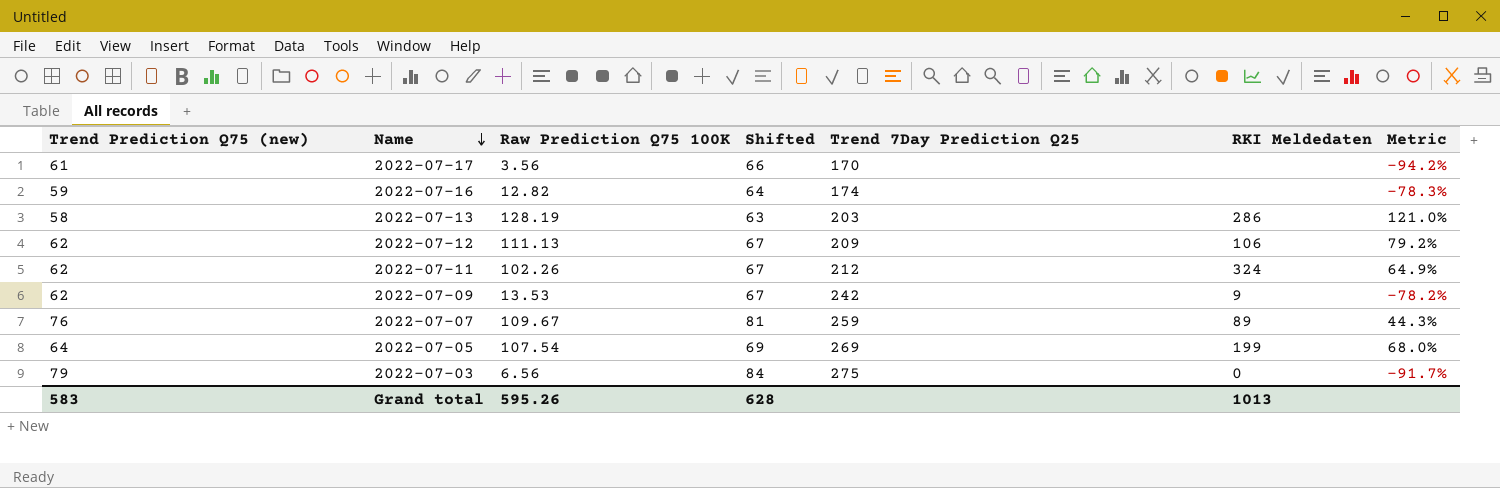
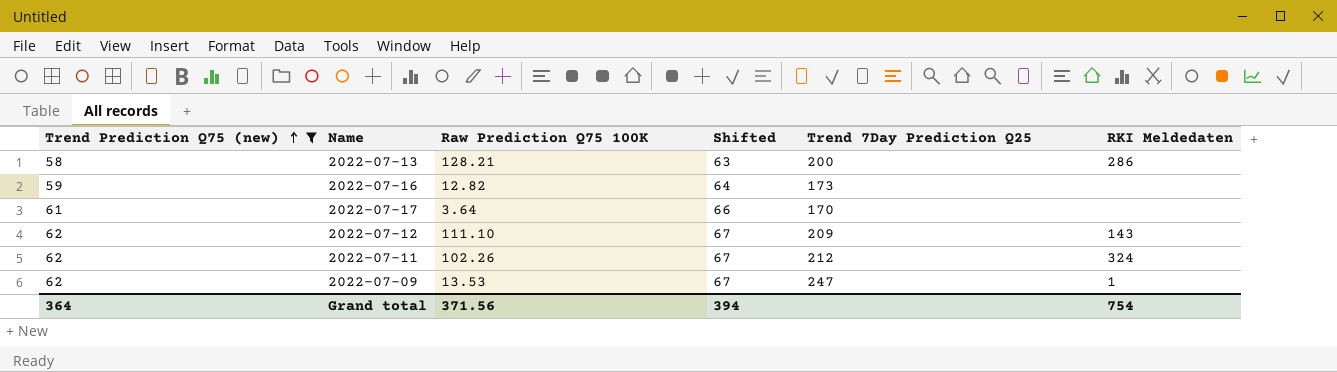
filter: none -> Trend Prediction Q75 (new) <= 62
row order: Name descending -> Trend Prediction Q75 (new) ascending
column Metric | formula: ([Raw Prediction Q75 100K] - [Trend Prediction Q75 (new)]) / [Trend Prediction Q75 (new)] -> none
2022-07-13 | Raw Prediction Q75 100K: 128.19 -> 128.21
2022-07-13 | Trend 7Day Prediction Q25: 203 -> 200
2022-07-16 | Trend 7Day Prediction Q25: 174 -> 173
2022-07-17 | Raw Prediction Q75 100K: 3.56 -> 3.64
2022-07-12 | Raw Prediction Q75 100K: 111.13 -> 111.10
2022-07-12 | RKI Meldedaten: 106 -> 143
2022-07-09 | Trend 7Day Prediction Q25: 242 -> 247
2022-07-09 | RKI Meldedaten: 9 -> 1
Grand total | Trend Prediction Q75 (new): 583 -> 364
Grand total | Raw Prediction Q75 100K: 595.26 -> 371.56
Grand total | Shifted: 628 -> 394
Grand total | RKI Meldedaten: 1013 -> 754

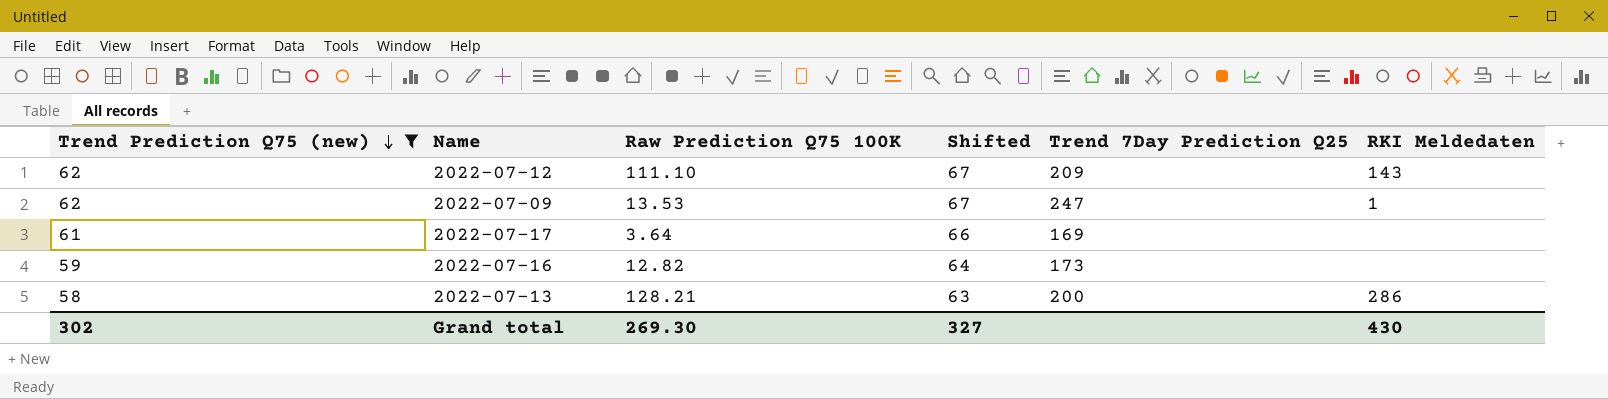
row order: Trend Prediction Q75 (new) ascending -> Trend Prediction Q75 (new) descending
row 2022-07-11: 62 | 102.26 | 67 | 212 | 324 -> none
2022-07-17 | Trend 7Day Prediction Q25: 170 -> 169
Grand total | Trend Prediction Q75 (new): 364 -> 302
Grand total | Raw Prediction Q75 100K: 371.56 -> 269.30
Grand total | Shifted: 394 -> 327
Grand total | RKI Meldedaten: 754 -> 430

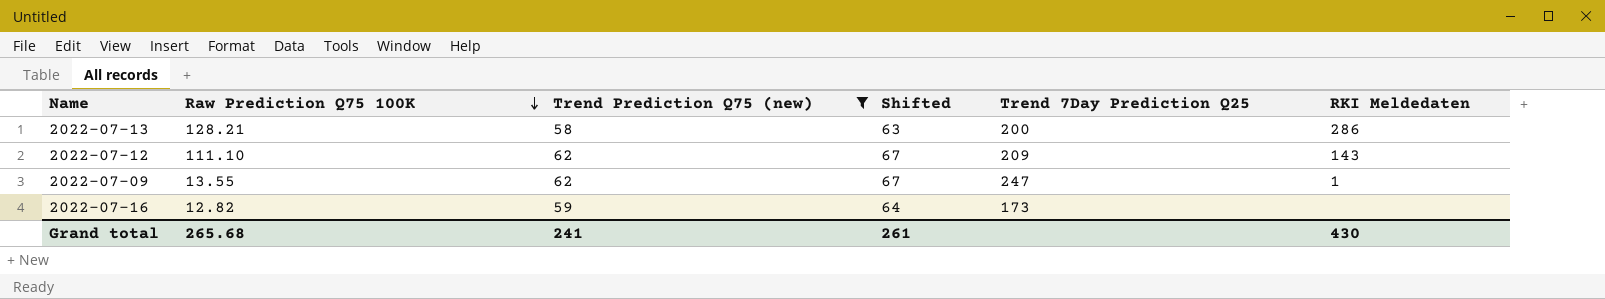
row order: Trend Prediction Q75 (new) descending -> Raw Prediction Q75 100K descending
column Trend Prediction Q75 (new) | position: 1 -> 3
row 2022-07-17: 61 | 3.64 | 66 | 169 | none -> none
2022-07-09 | Raw Prediction Q75 100K: 13.53 -> 13.55
Grand total | Raw Prediction Q75 100K: 269.30 -> 265.68
Grand total | Trend Prediction Q75 (new): 302 -> 241
Grand total | Shifted: 327 -> 261

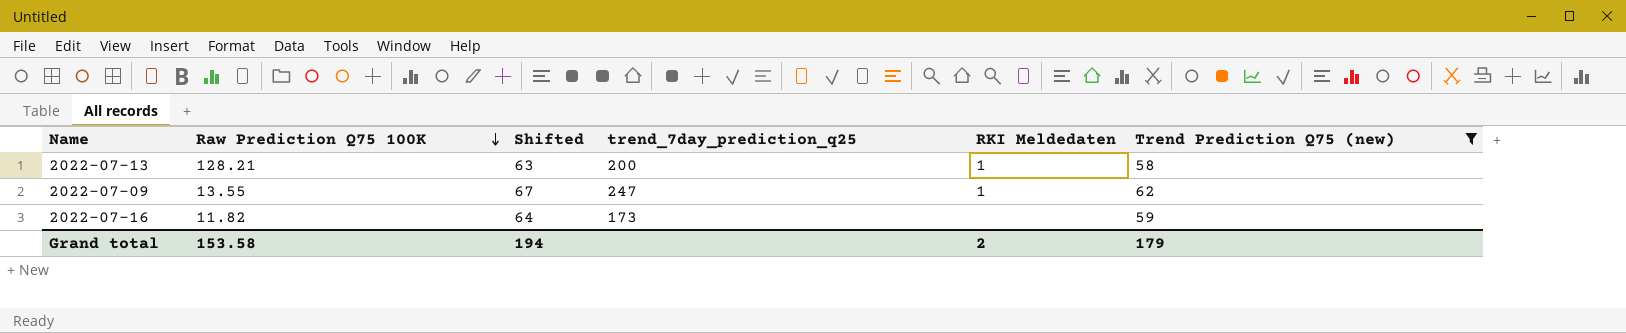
column name: Trend 7Day Prediction Q25 -> trend_7day_prediction_q25
column Trend Prediction Q75 (new) | position: 3 -> 6
row 2022-07-12: 111.10 | 62 | 67 | 209 | 143 -> none
2022-07-13 | RKI Meldedaten: 286 -> 1
2022-07-16 | Raw Prediction Q75 100K: 12.82 -> 11.82
Grand total | Raw Prediction Q75 100K: 265.68 -> 153.58
Grand total | Shifted: 261 -> 194
Grand total | RKI Meldedaten: 430 -> 2
Grand total | Trend Prediction Q75 (new): 241 -> 179

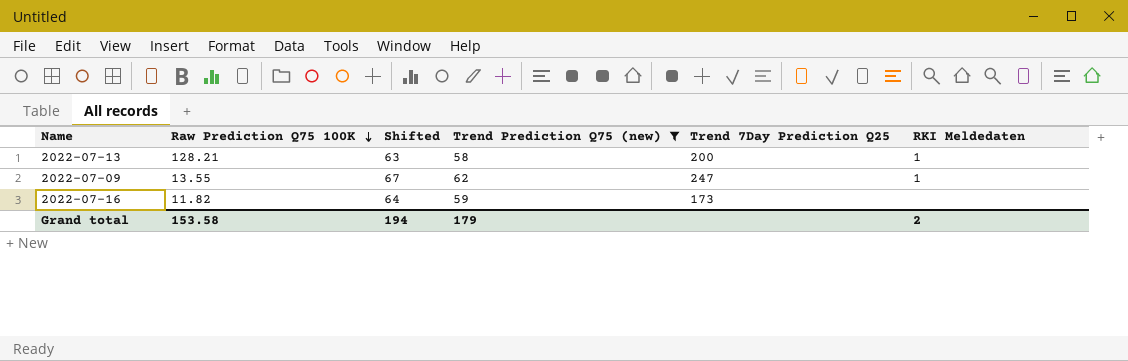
column Trend Prediction Q75 (new) | position: 6 -> 4
column name: trend_7day_prediction_q25 -> Trend 7Day Prediction Q25

